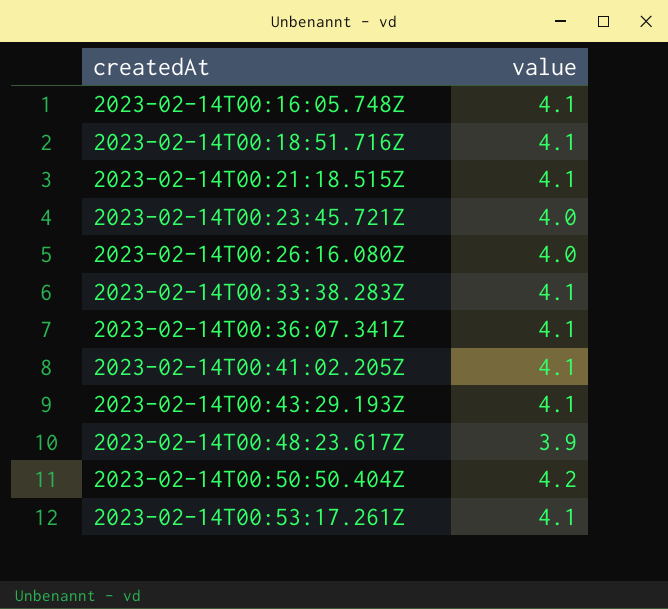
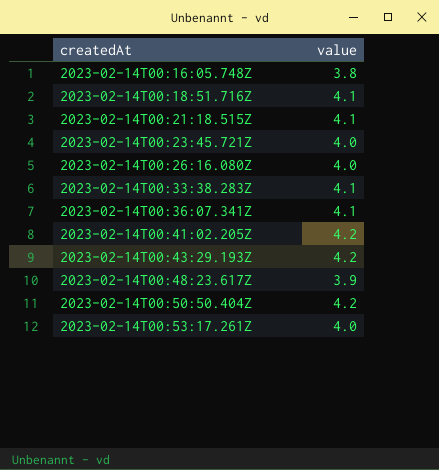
2023-02-14T00:16:05.748Z | value: 4.1 -> 3.8
2023-02-14T00:41:02.205Z | value: 4.1 -> 4.2
2023-02-14T00:43:29.193Z | value: 4.1 -> 4.2
2023-02-14T00:53:17.261Z | value: 4.1 -> 4.0

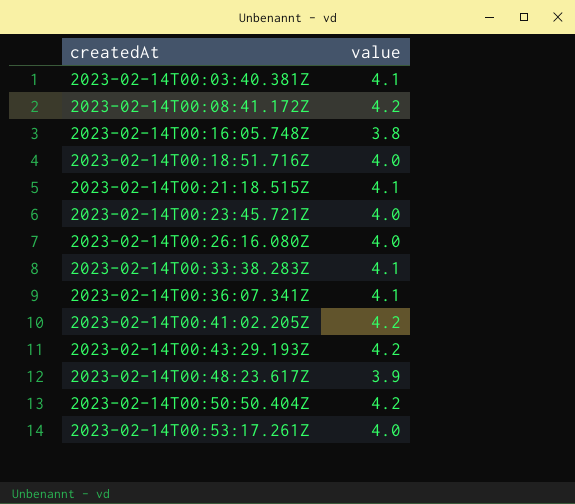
row 2023-02-14T00:03:40.381Z: none -> 4.1
row 2023-02-14T00:08:41.172Z: none -> 4.2
2023-02-14T00:18:51.716Z | value: 4.1 -> 4.0

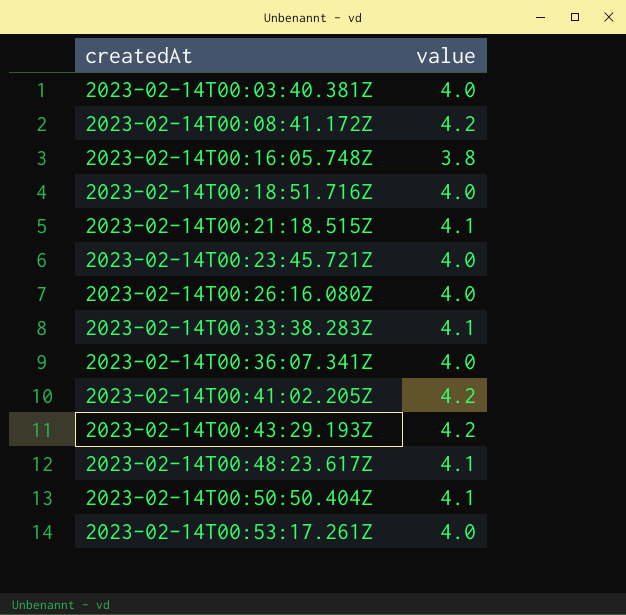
2023-02-14T00:03:40.381Z | value: 4.1 -> 4.0
2023-02-14T00:36:07.341Z | value: 4.1 -> 4.0
2023-02-14T00:48:23.617Z | value: 3.9 -> 4.1
2023-02-14T00:50:50.404Z | value: 4.2 -> 4.1

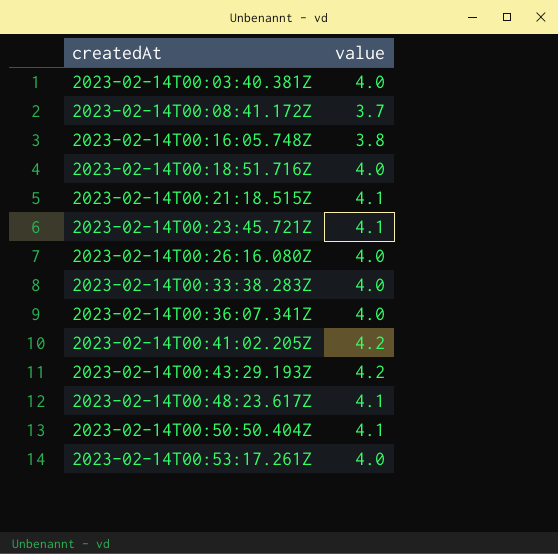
2023-02-14T00:08:41.172Z | value: 4.2 -> 3.7
2023-02-14T00:23:45.721Z | value: 4.0 -> 4.1
2023-02-14T00:33:38.283Z | value: 4.1 -> 4.0

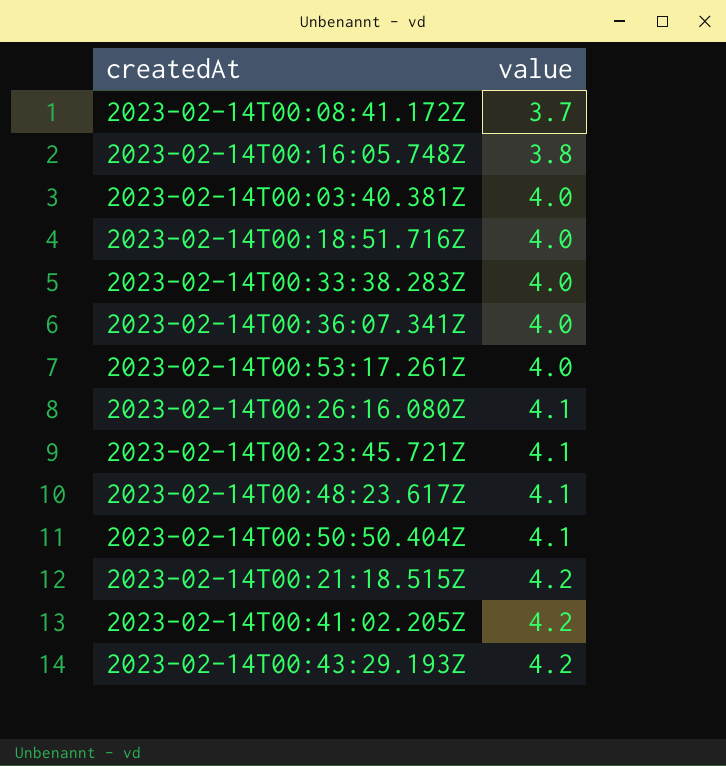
row order: createdAt ascending -> value ascending
2023-02-14T00:26:16.080Z | value: 4.0 -> 4.1
2023-02-14T00:21:18.515Z | value: 4.1 -> 4.2

